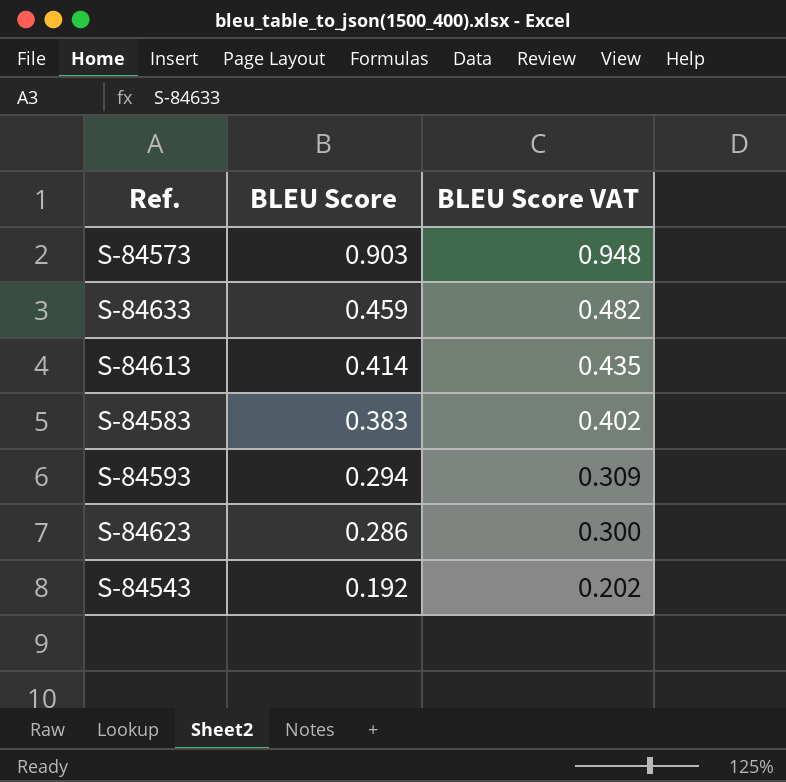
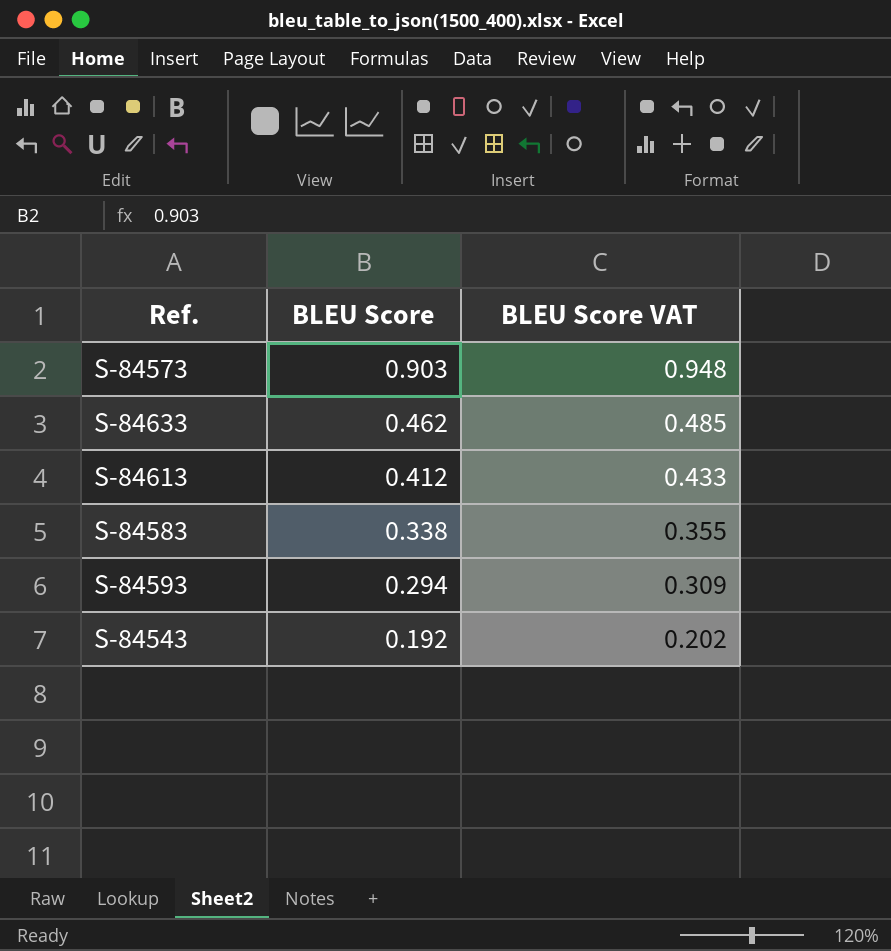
row S-84623: 0.286 | 0.300 -> none
S-84633 | BLEU Score: 0.459 -> 0.462
S-84633 | BLEU Score VAT: 0.482 -> 0.485
S-84613 | BLEU Score: 0.414 -> 0.412
S-84613 | BLEU Score VAT: 0.435 -> 0.433
S-84583 | BLEU Score: 0.383 -> 0.338
S-84583 | BLEU Score VAT: 0.402 -> 0.355

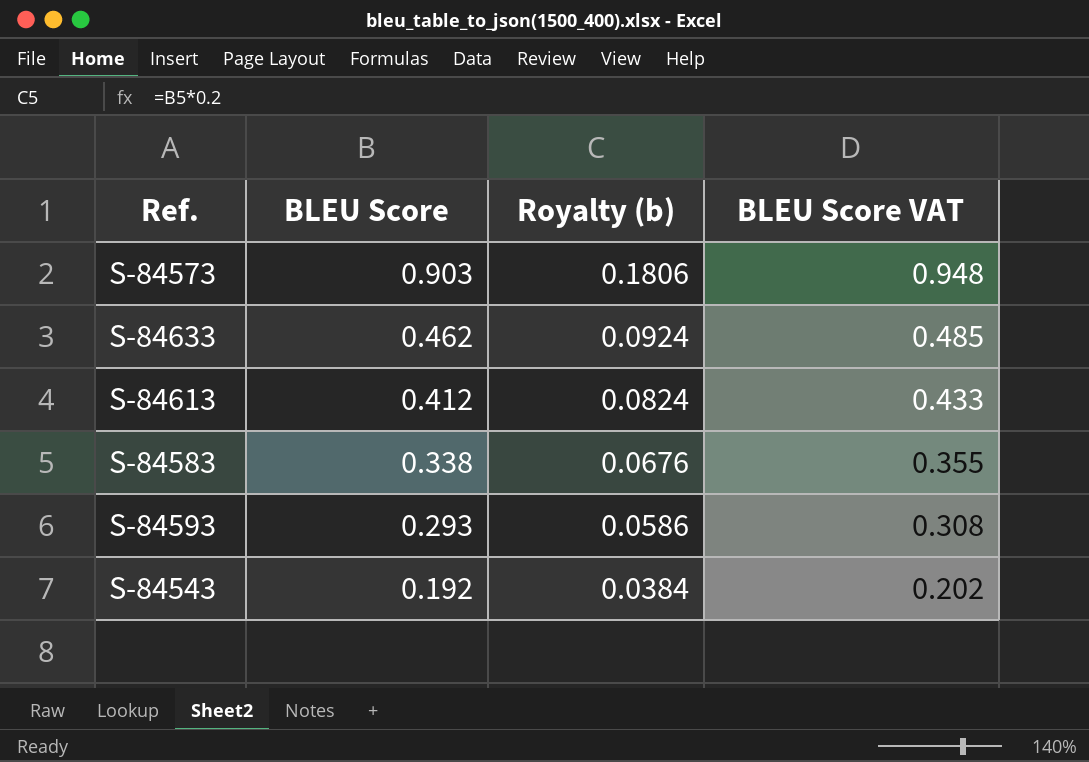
column Royalty (b) | formula: none -> [BLEU Score] * 0.2
S-84593 | BLEU Score: 0.294 -> 0.293
S-84593 | BLEU Score VAT: 0.309 -> 0.308

